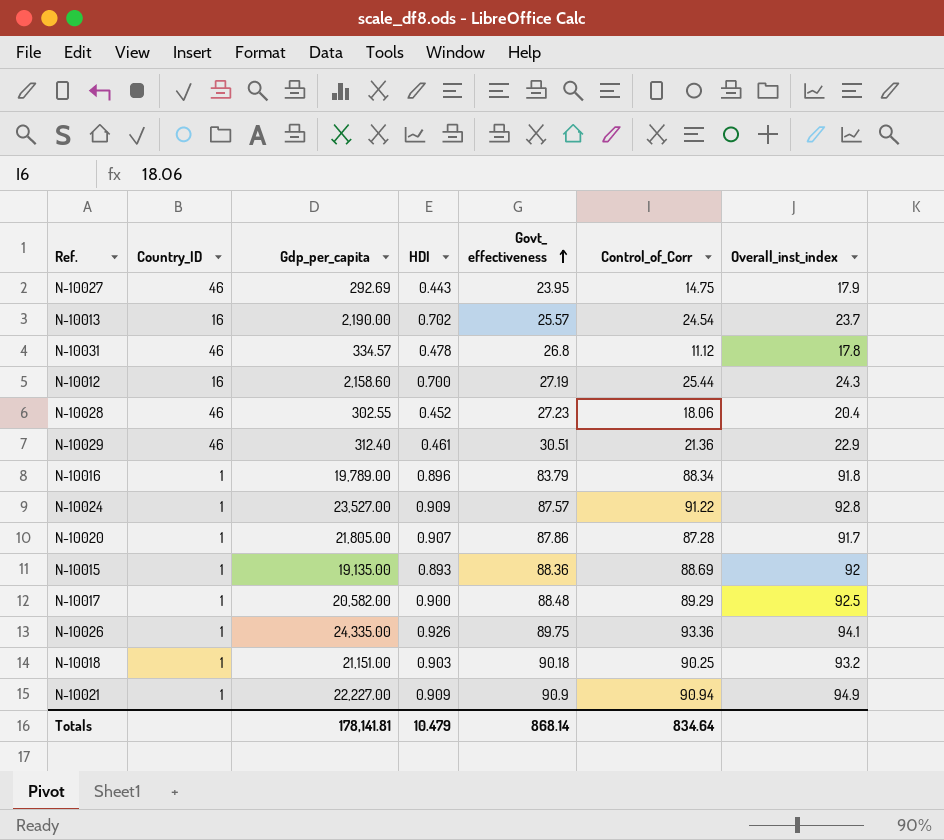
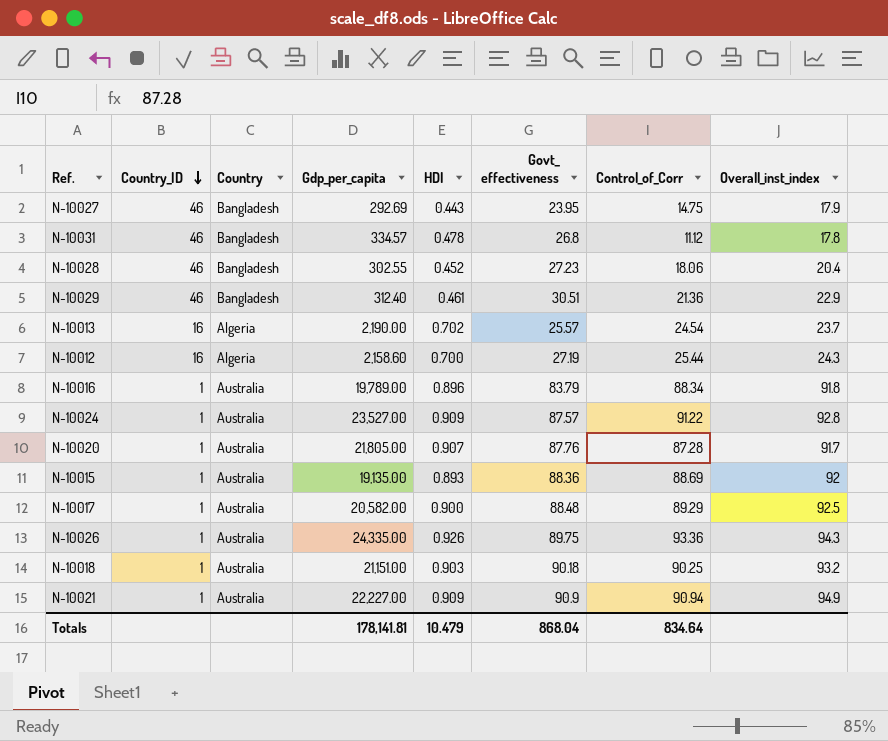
row order: Govt_ effectiveness ascending -> Country_ID descending
column Country | position: none -> 3
N-10020 | Govt_ effectiveness: 87.86 -> 87.76
N-10026 | Overall_inst_index: 94.1 -> 94.3
Totals | Govt_ effectiveness: 868.14 -> 868.04

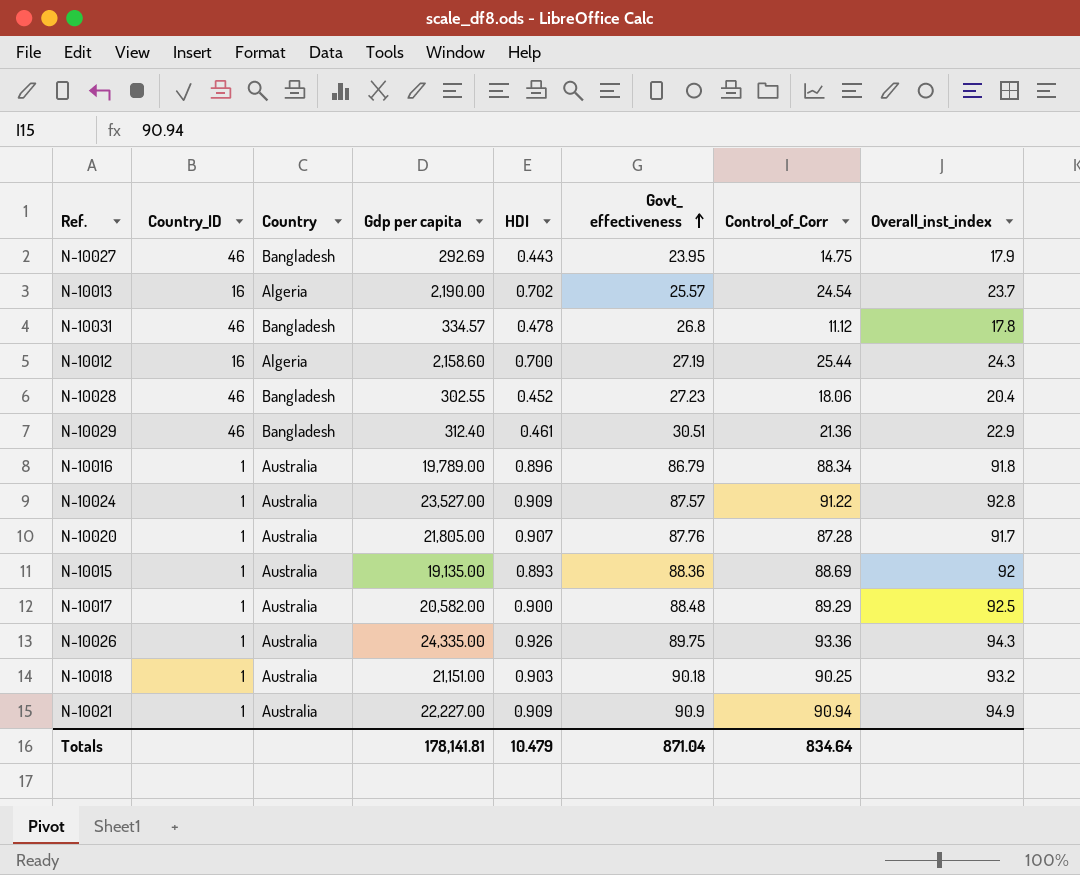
row order: Country_ID descending -> Govt_ effectiveness ascending
column name: Gdp_per_capita -> Gdp per capita
N-10016 | Govt_ effectiveness: 83.79 -> 86.79
Totals | Govt_ effectiveness: 868.04 -> 871.04

